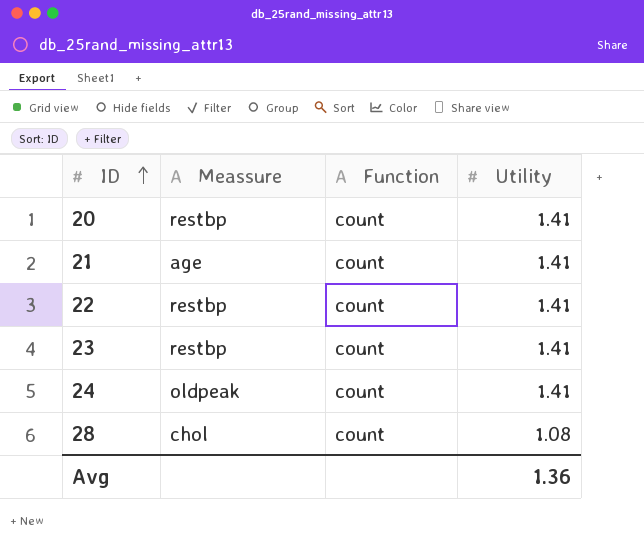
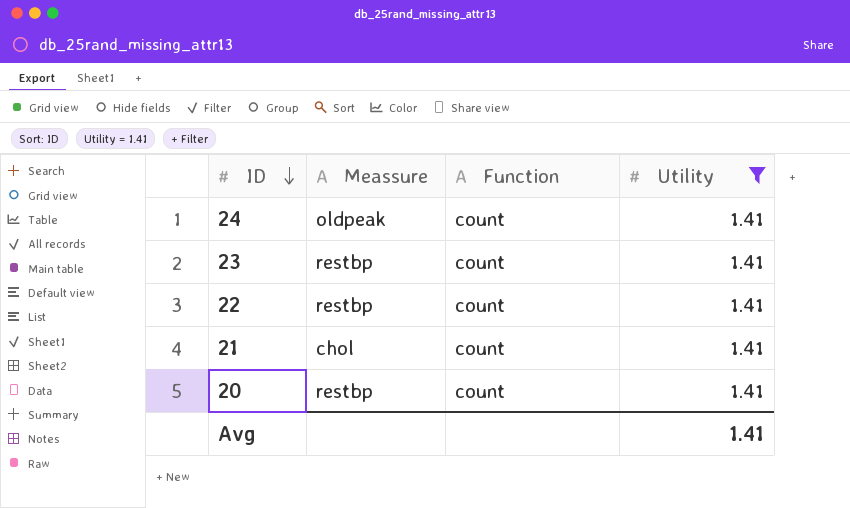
filter: none -> Utility = 1.41
row order: ID ascending -> ID descending
21 | Meassure: age -> chol
Avg | Utility: 1.36 -> 1.41

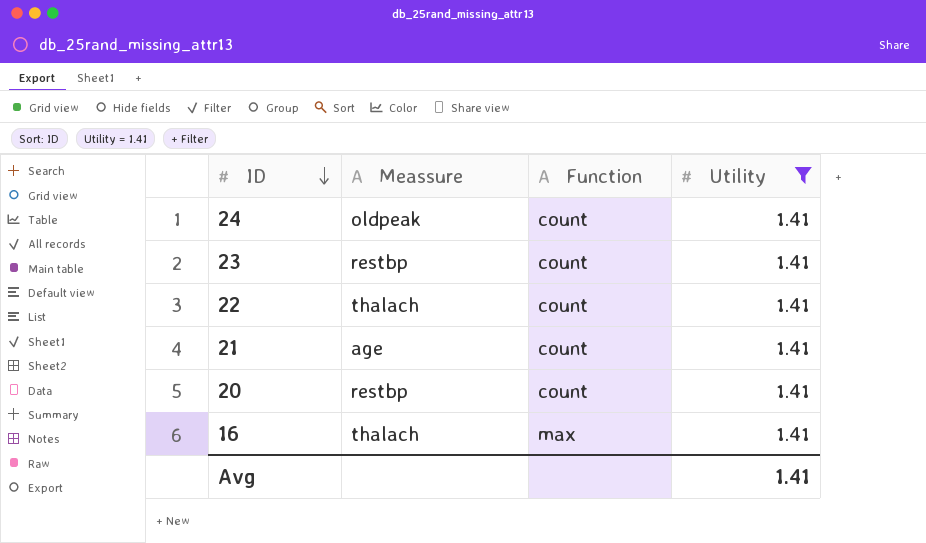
22 | Meassure: restbp -> thalach
21 | Meassure: chol -> age
row 16: none -> thalach | max | 1.41

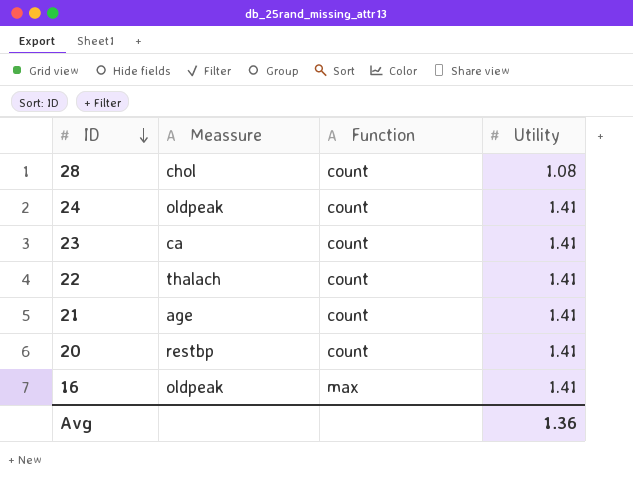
filter: Utility = 1.41 -> none
23 | Meassure: restbp -> ca
16 | Meassure: thalach -> oldpeak
Avg | Utility: 1.41 -> 1.36

